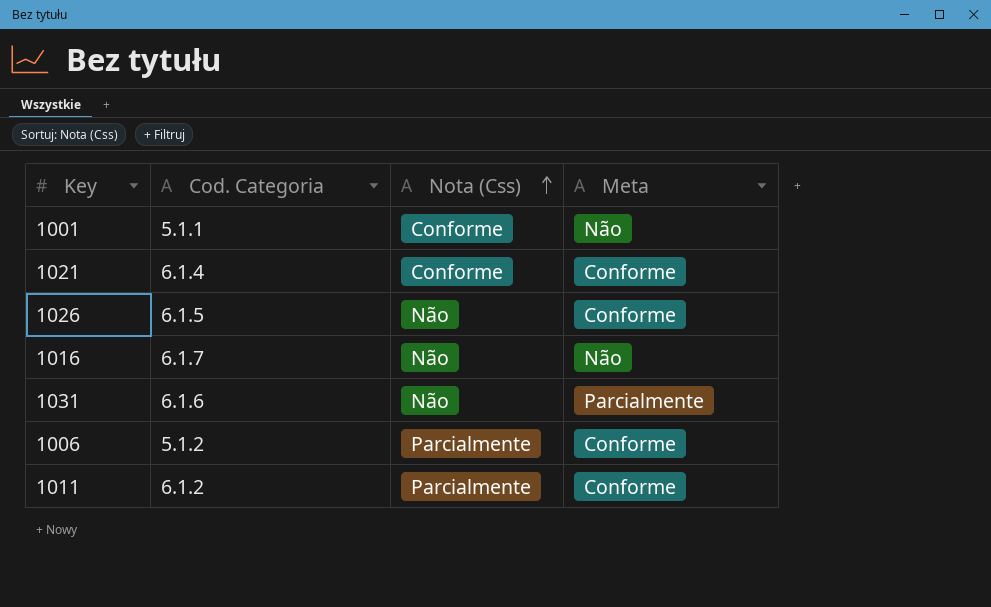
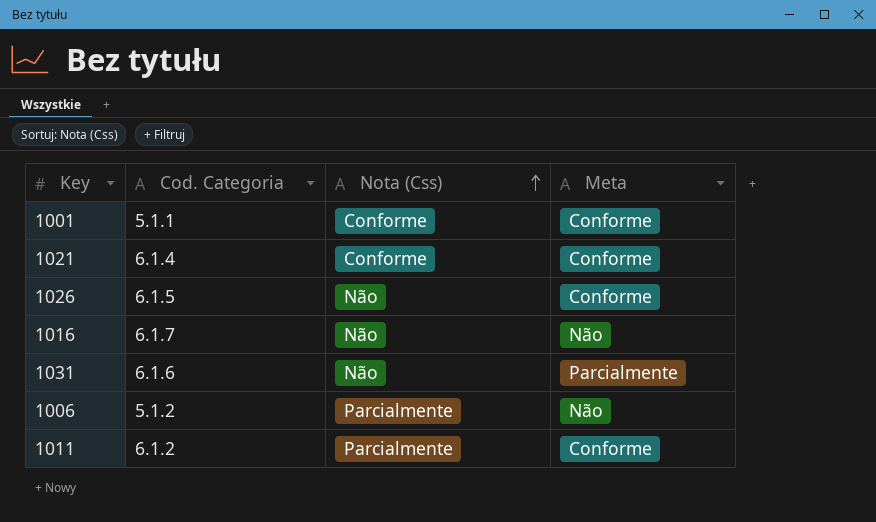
1001 | Meta: Não -> Conforme
1006 | Meta: Conforme -> Não

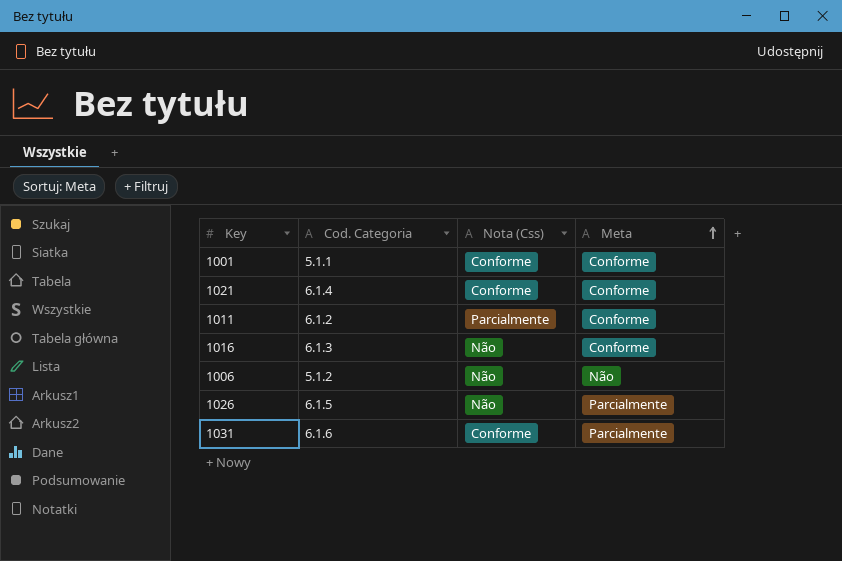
row order: Nota (Css) ascending -> Meta ascending
1016 | Cod. Categoria: 6.1.7 -> 6.1.3
1016 | Meta: Não -> Conforme
1006 | Nota (Css): Parcialmente -> Não
1026 | Meta: Conforme -> Parcialmente
1031 | Nota (Css): Não -> Conforme

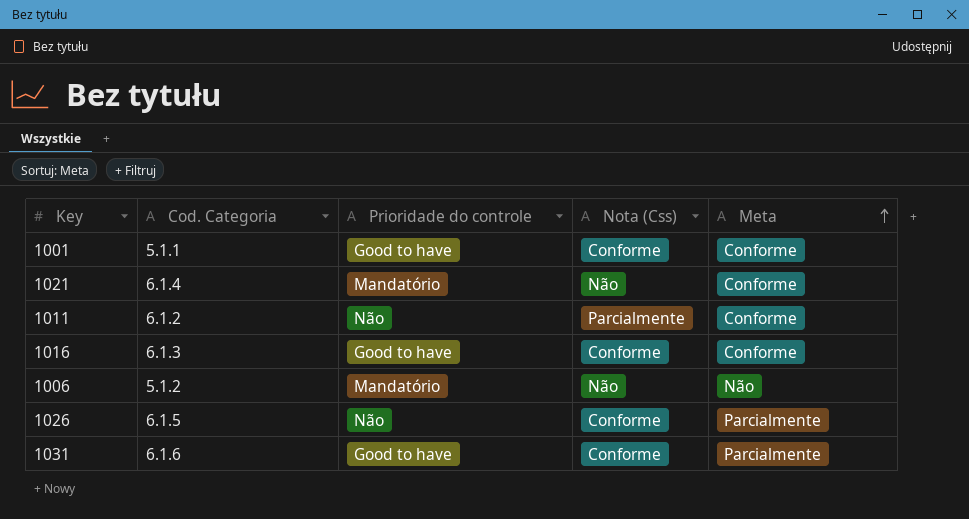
column Prioridade do controle | position: none -> 3
1021 | Nota (Css): Conforme -> Não
1016 | Nota (Css): Não -> Conforme
1026 | Nota (Css): Não -> Conforme

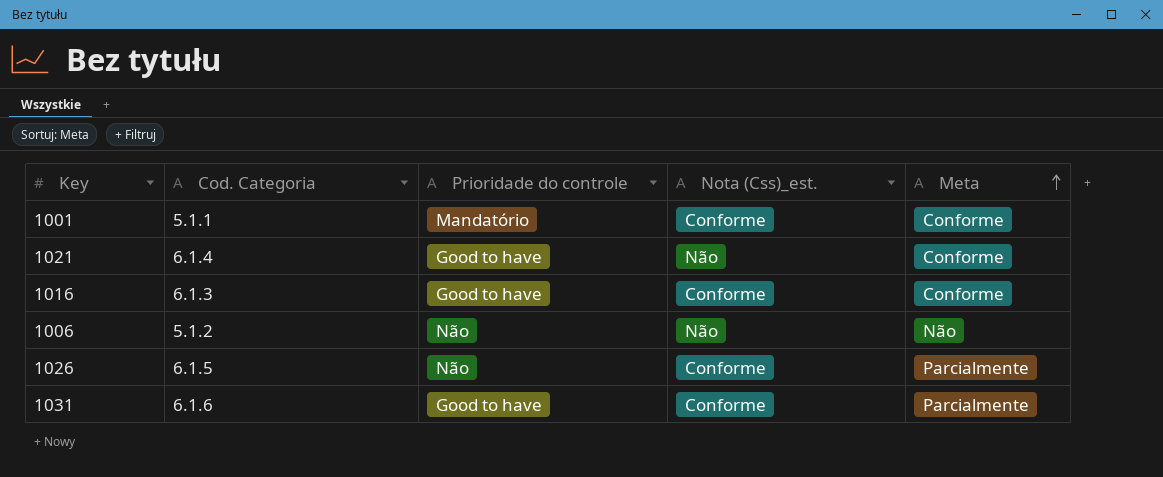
column name: Nota (Css) -> Nota (Css)_est.
row 1011: 6.1.2 | Não | Parcialmente | Conforme -> none
1001 | Prioridade do controle: Good to have -> Mandatório
1021 | Prioridade do controle: Mandatório -> Good to have
1006 | Prioridade do controle: Mandatório -> Não

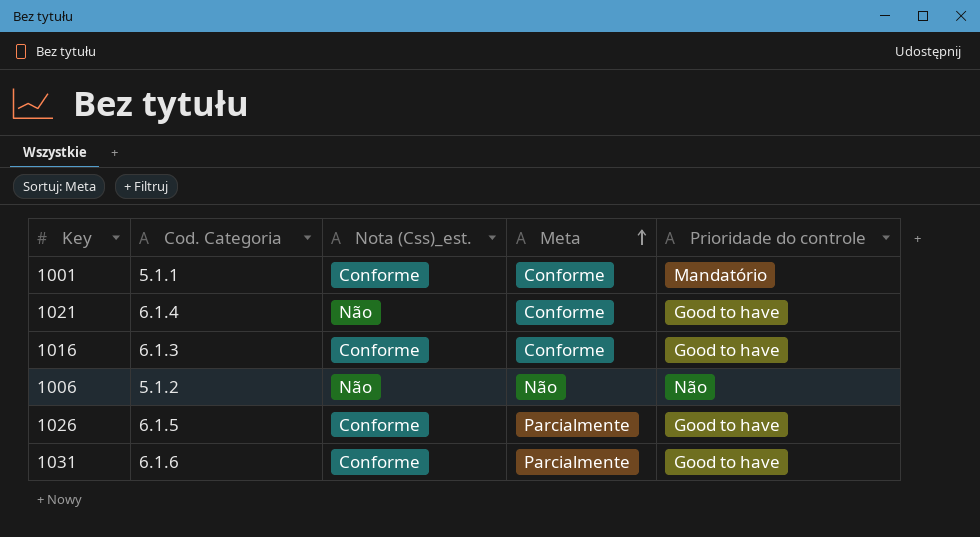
column Prioridade do controle | position: 3 -> 5
1026 | Prioridade do controle: Não -> Good to have

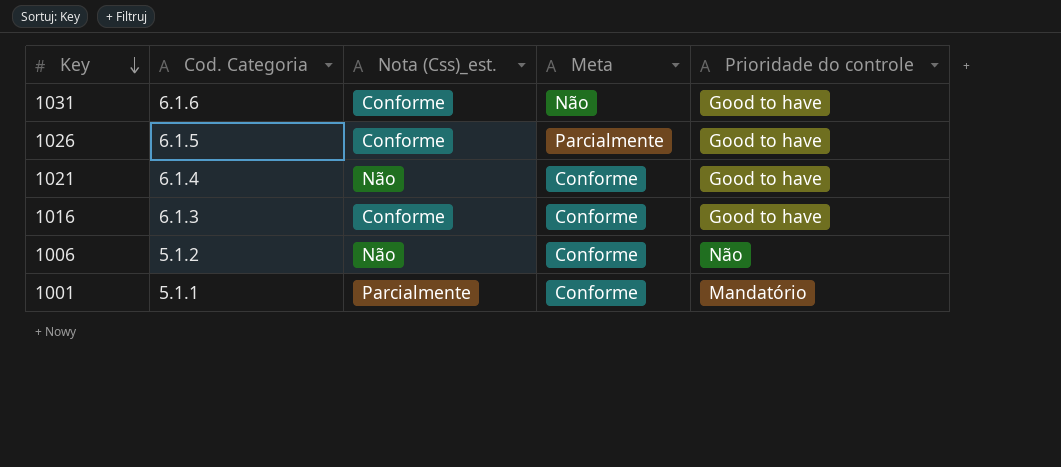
row order: Meta ascending -> Key descending
1031 | Meta: Parcialmente -> Não
1006 | Meta: Não -> Conforme
1001 | Nota (Css)_est.: Conforme -> Parcialmente

